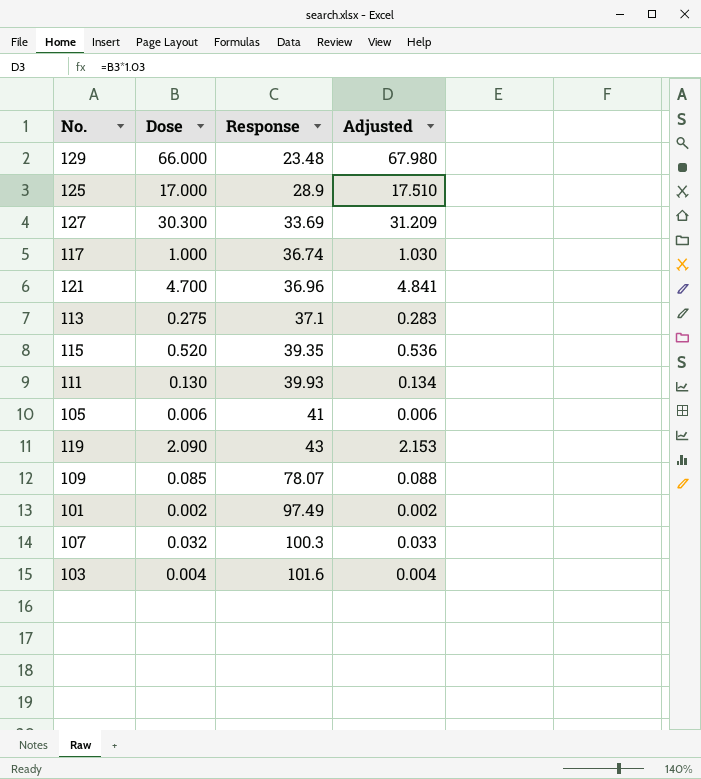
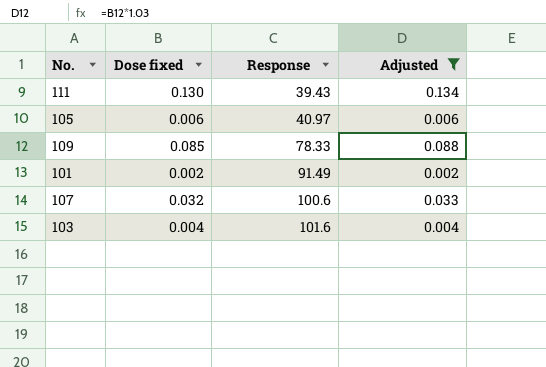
filter: none -> Adjusted <= 0.134
column name: Dose -> Dose fixed
111 | Response: 39.93 -> 39.43
105 | Response: 41 -> 40.97
109 | Response: 78.07 -> 78.33
101 | Response: 97.49 -> 91.49
107 | Response: 100.3 -> 100.6

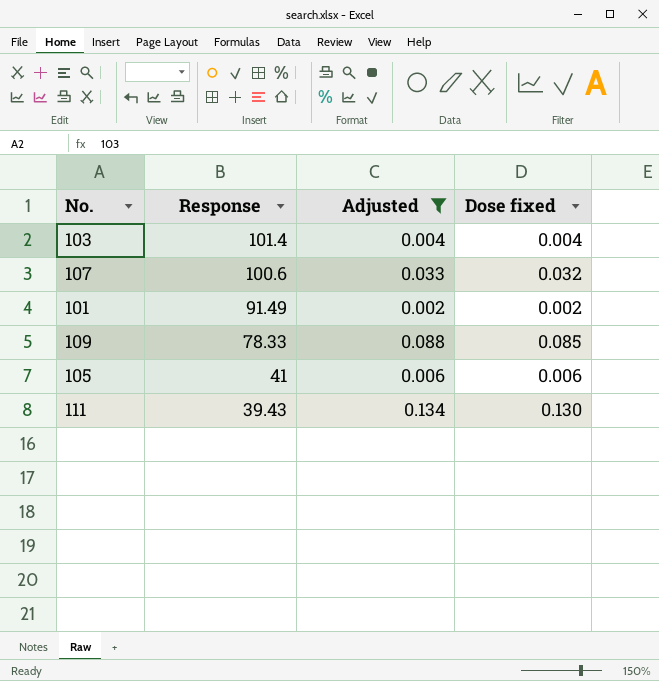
row order: Response ascending -> Response descending
column Dose fixed | position: 2 -> 4
103 | Response: 101.6 -> 101.4
105 | Response: 40.97 -> 41

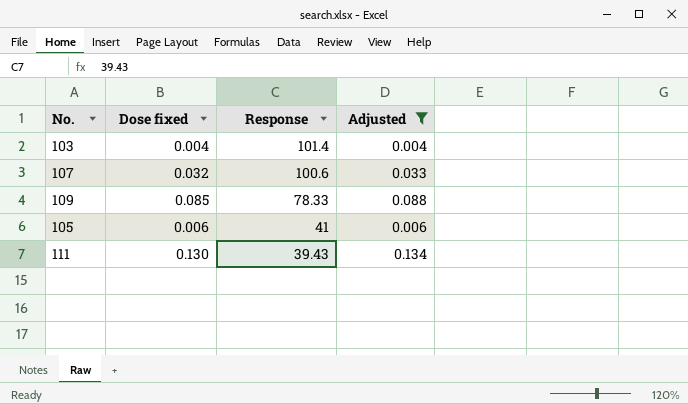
column Dose fixed | position: 4 -> 2
row 101: 91.49 | 0.002 | 0.002 -> none

